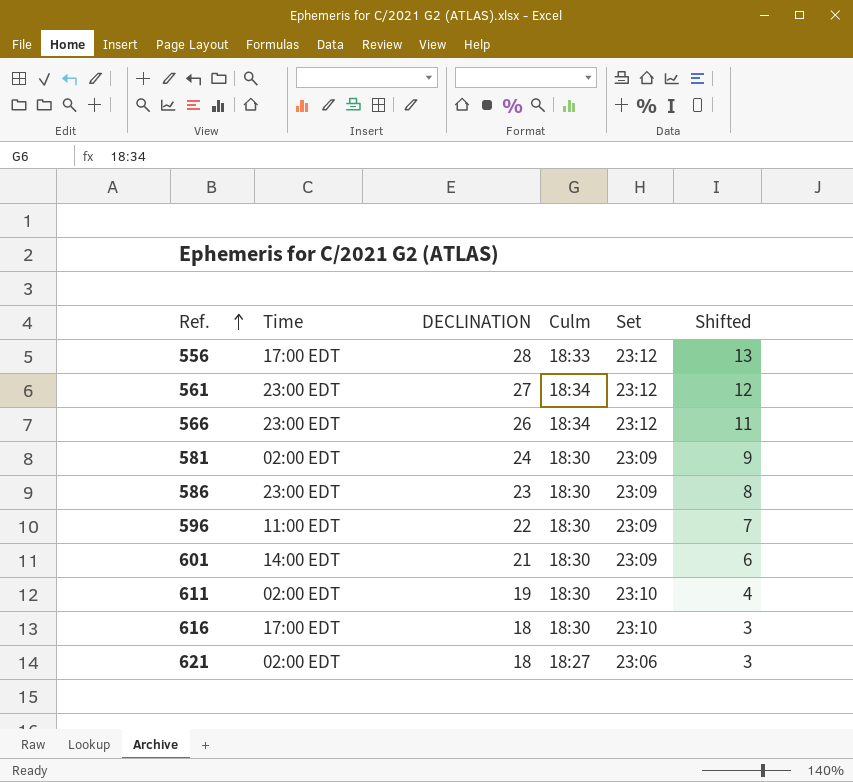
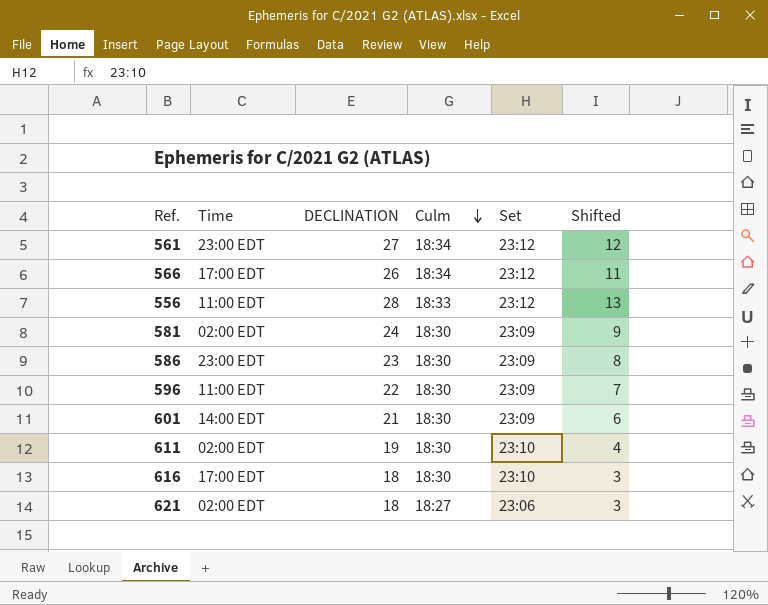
row order: Ref. ascending -> Culm descending
566 | Time: 23:00 EDT -> 17:00 EDT
556 | Time: 17:00 EDT -> 11:00 EDT

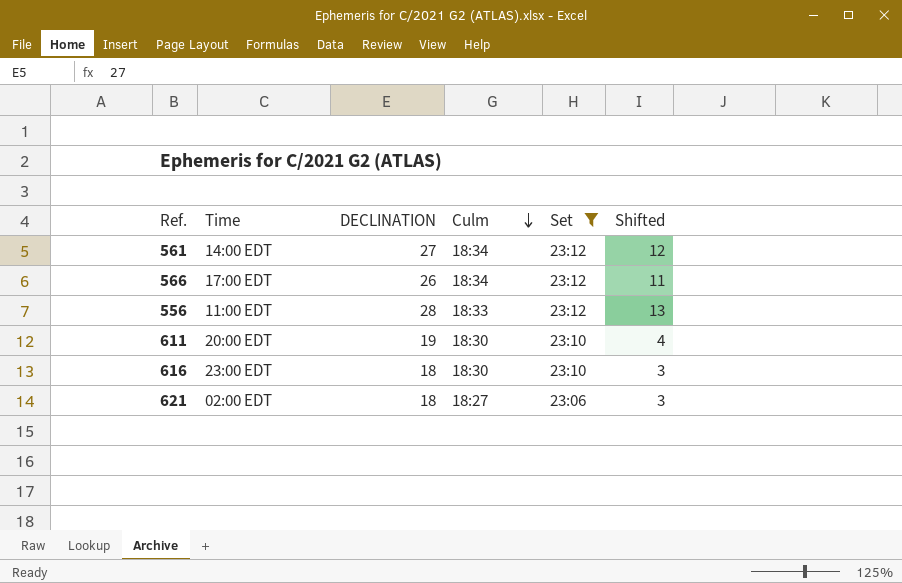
filter: none -> Set != 23:09
561 | Time: 23:00 EDT -> 14:00 EDT
611 | Time: 02:00 EDT -> 20:00 EDT
616 | Time: 17:00 EDT -> 23:00 EDT

